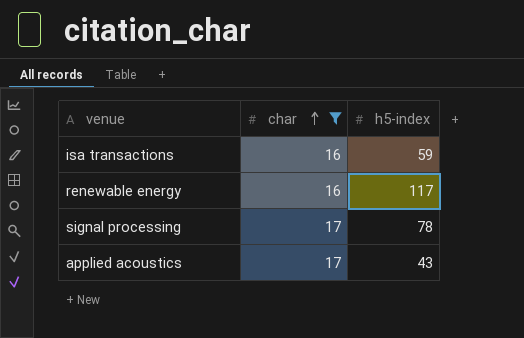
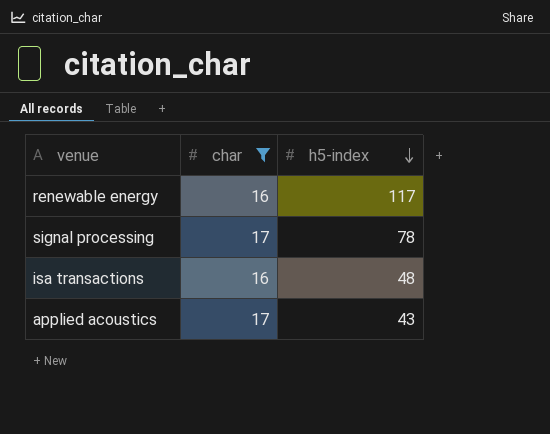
row order: char ascending -> h5-index descending
isa transactions | h5-index: 59 -> 48

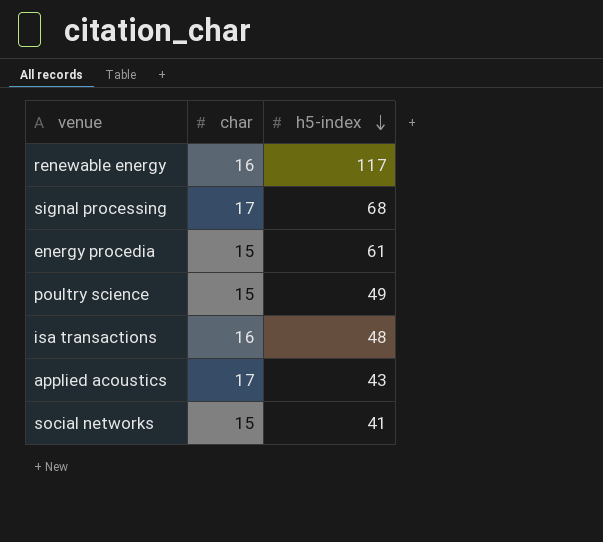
filter: char != 15 -> none
signal processing | h5-index: 78 -> 68

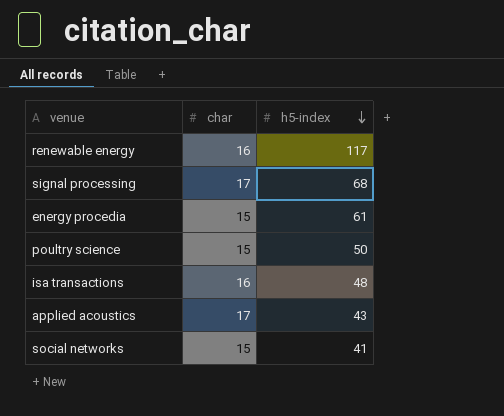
poultry science | h5-index: 49 -> 50

